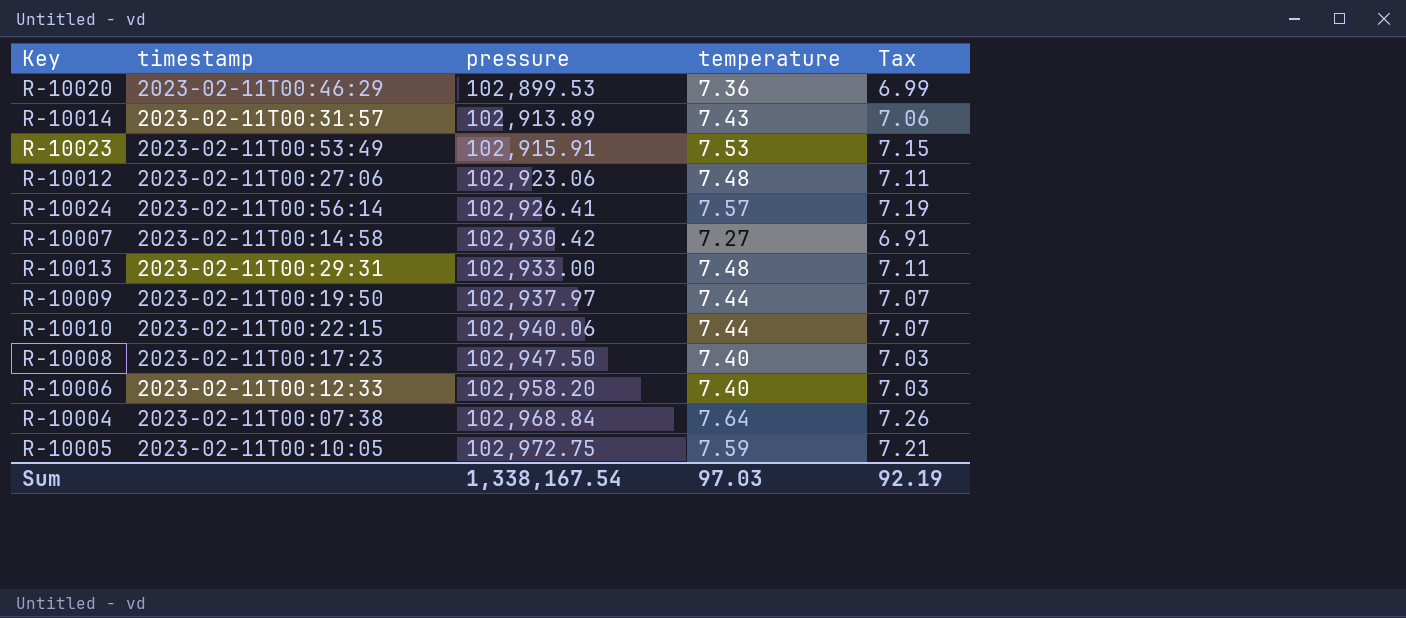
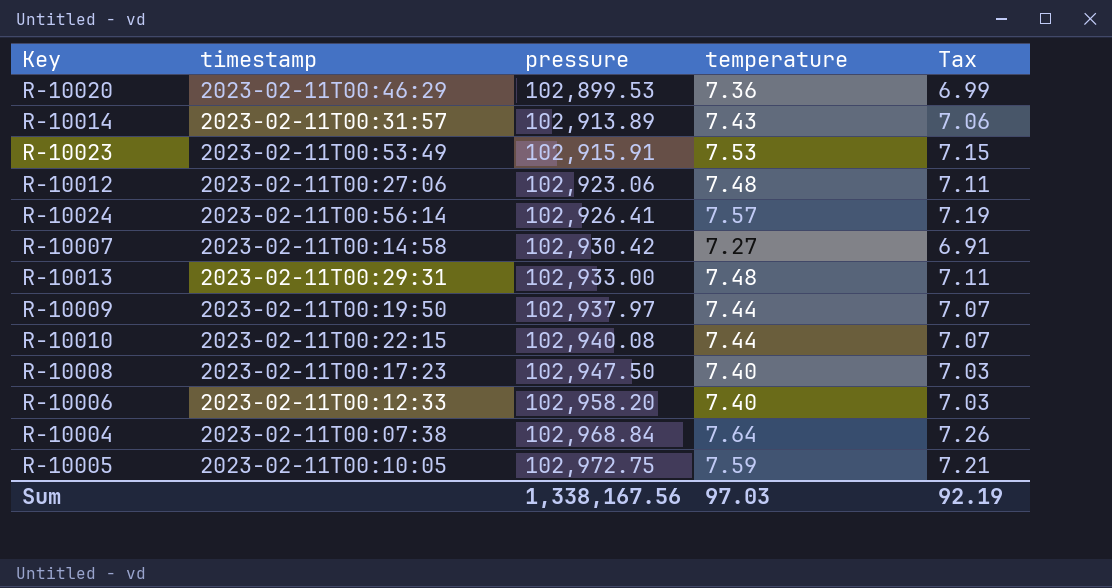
R-10010 | pressure: 102,940.06 -> 102,940.08
Sum | pressure: 1,338,167.54 -> 1,338,167.56

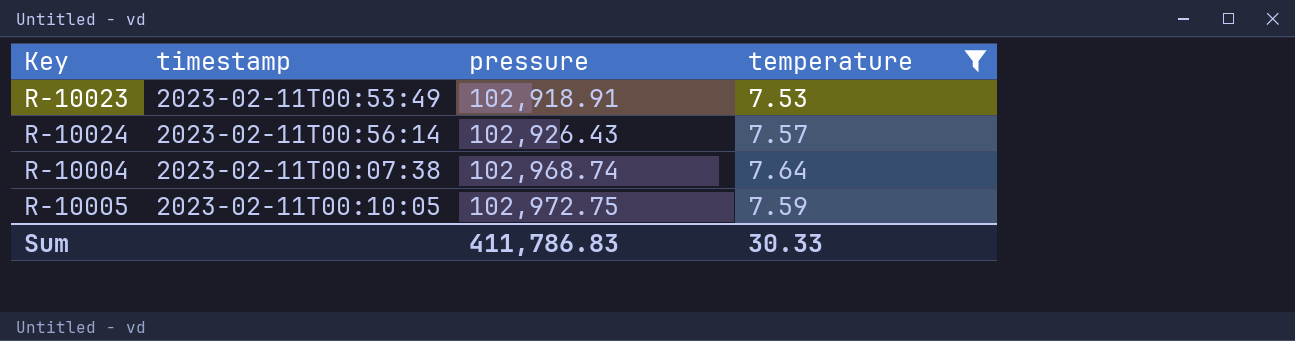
filter: none -> temperature >= 7.53
column Tax | formula: [temperature] * 0.95 -> none
R-10023 | pressure: 102,915.91 -> 102,918.91
R-10024 | pressure: 102,926.41 -> 102,926.43
R-10004 | pressure: 102,968.84 -> 102,968.74
Sum | pressure: 1,338,167.56 -> 411,786.83
Sum | temperature: 97.03 -> 30.33

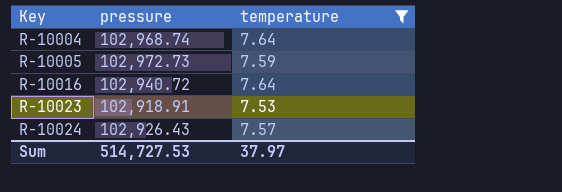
row order: pressure ascending -> Key ascending
column timestamp | position: 2 -> none
R-10005 | pressure: 102,972.75 -> 102,972.73
row R-10016: none -> 102,940.72 | 7.64
Sum | pressure: 411,786.83 -> 514,727.53
Sum | temperature: 30.33 -> 37.97

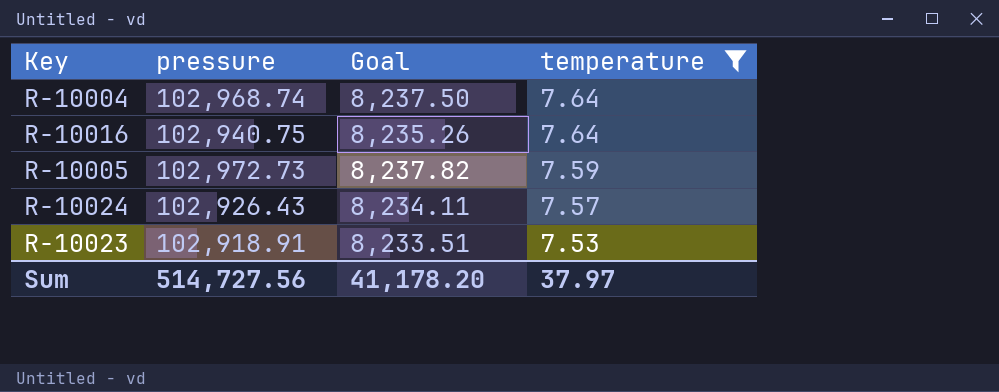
row order: Key ascending -> temperature descending
column Goal | formula: none -> [pressure] * 0.08
R-10016 | pressure: 102,940.72 -> 102,940.75
Sum | pressure: 514,727.53 -> 514,727.56

